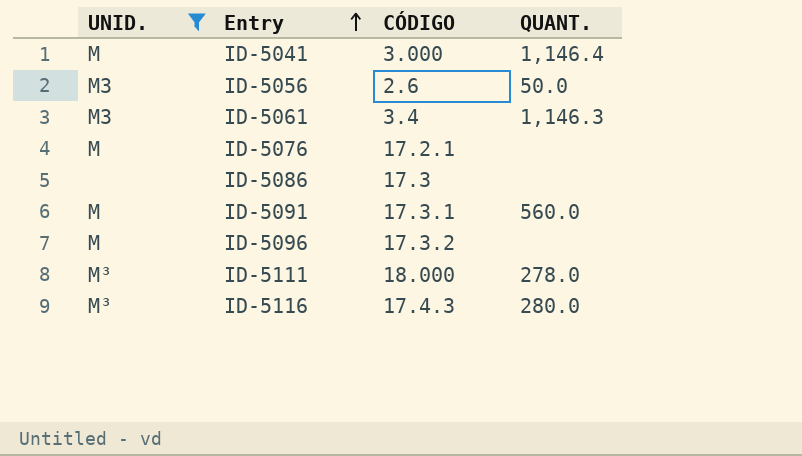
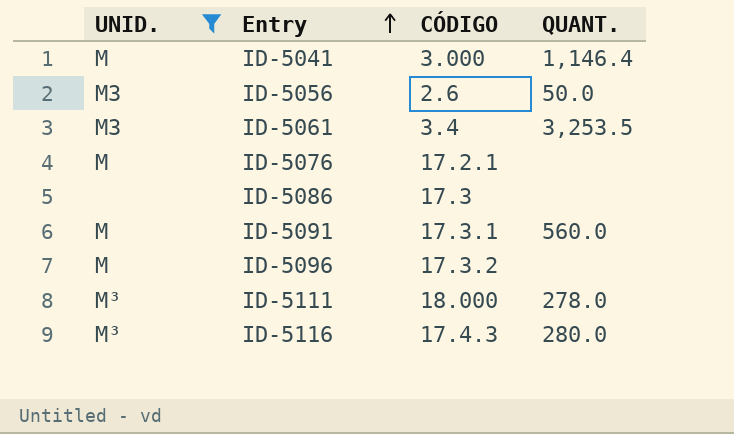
ID-5061 | QUANT.: 1,146.3 -> 3,253.5

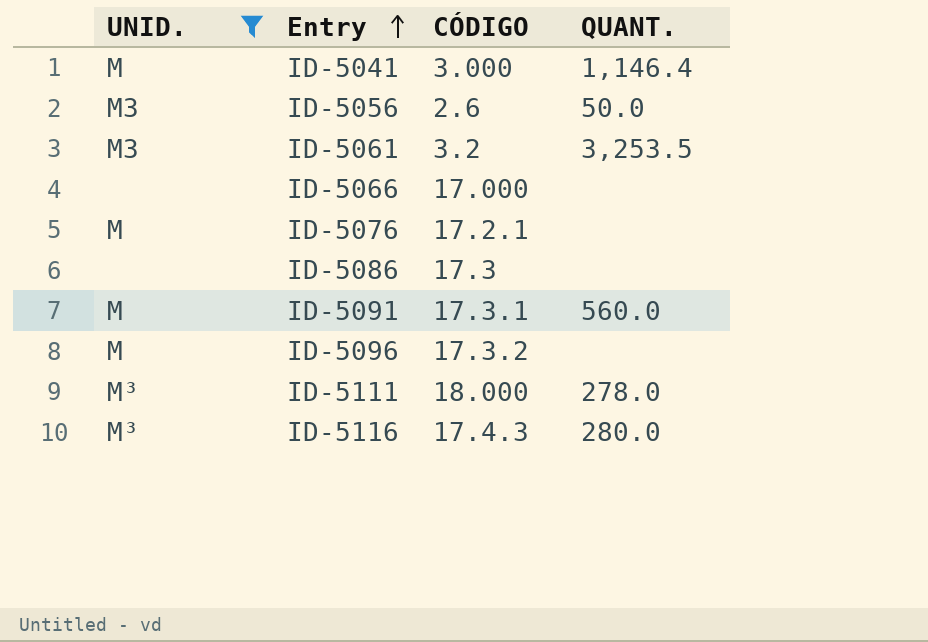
ID-5061 | CÓDIGO: 3.4 -> 3.2
row ID-5066: none -> none | 17.000 | none

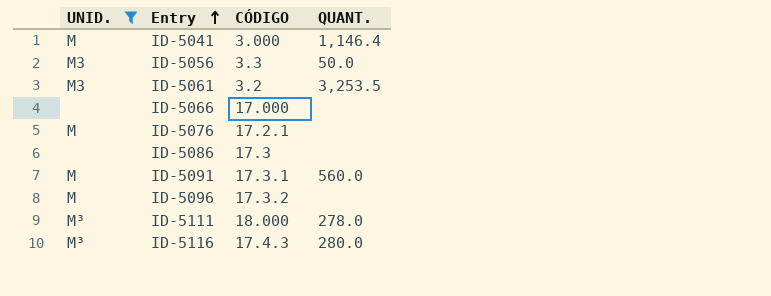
ID-5056 | CÓDIGO: 2.6 -> 3.3

